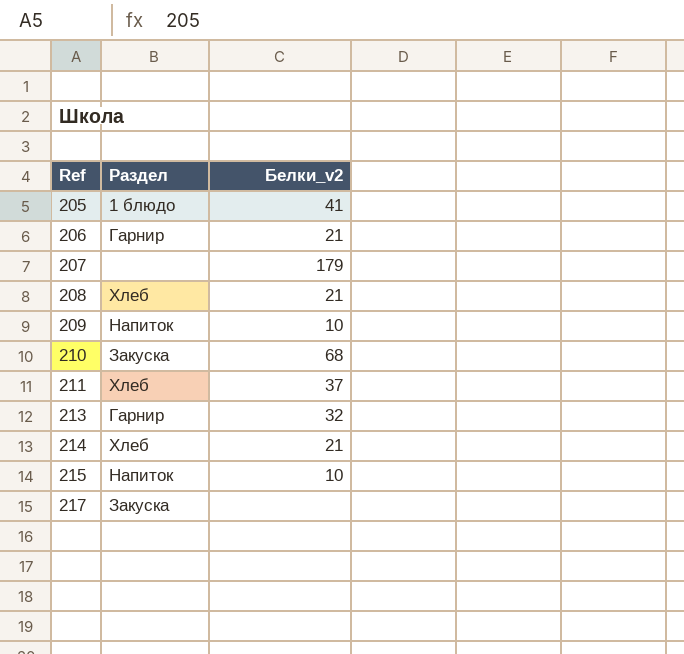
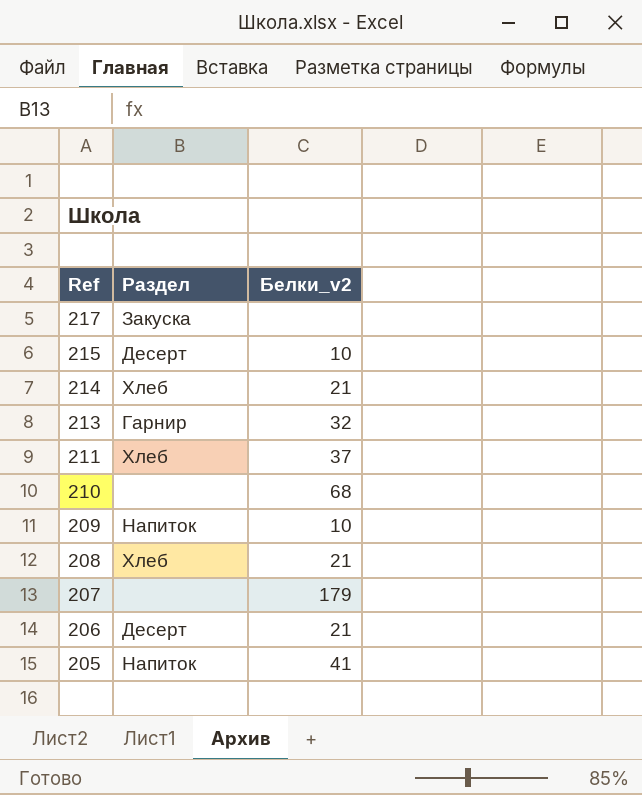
row order: Ref ascending -> Ref descending
215 | Раздел: Напиток -> Десерт
210 | Раздел: Закуска -> none
206 | Раздел: Гарнир -> Десерт
205 | Раздел: 1 блюдо -> Напиток

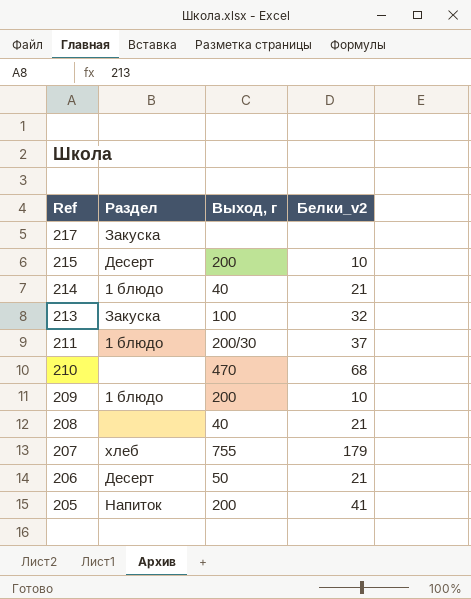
column Выход, г | position: none -> 3
214 | Раздел: Хлеб -> 1 блюдо
213 | Раздел: Гарнир -> Закуска
211 | Раздел: Хлеб -> 1 блюдо
209 | Раздел: Напиток -> 1 блюдо
208 | Раздел: Хлеб -> none
207 | Раздел: none -> хлеб

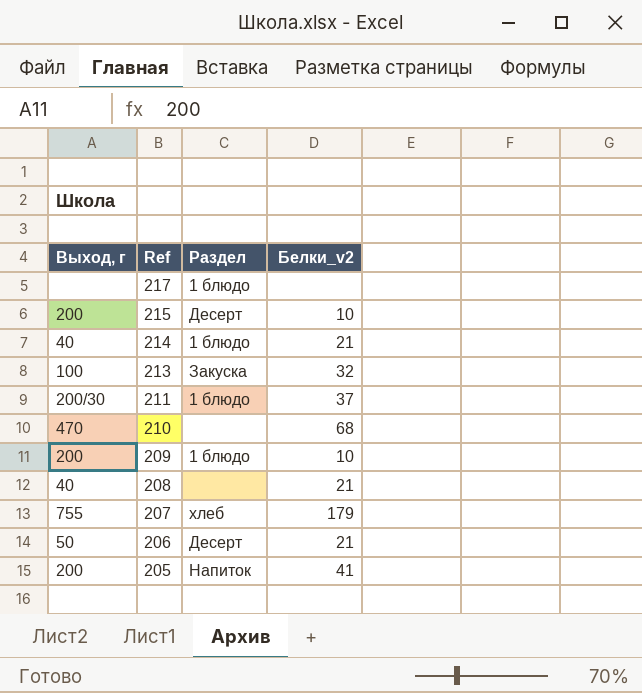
column Выход, г | position: 3 -> 1
217 | Раздел: Закуска -> 1 блюдо

